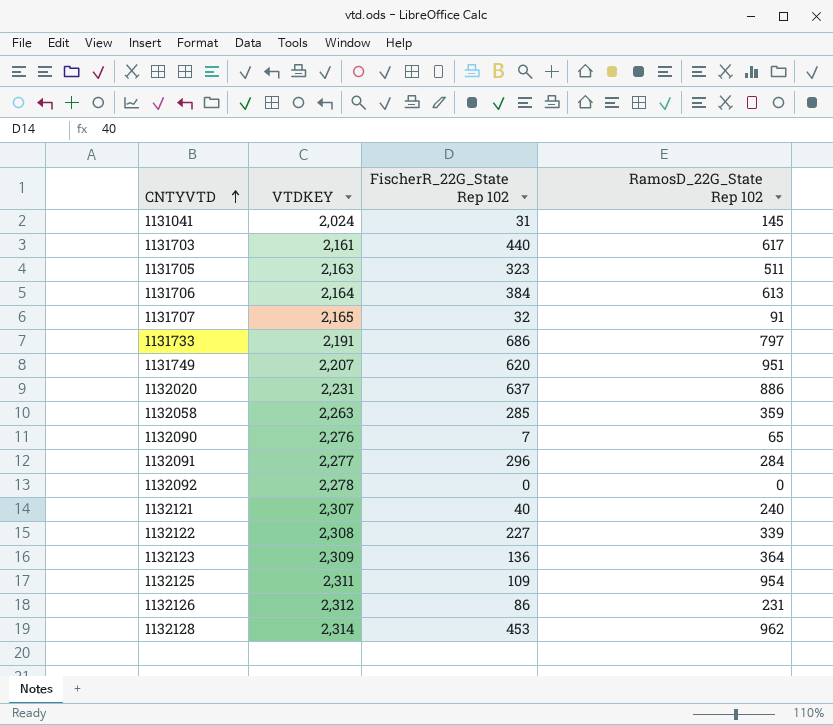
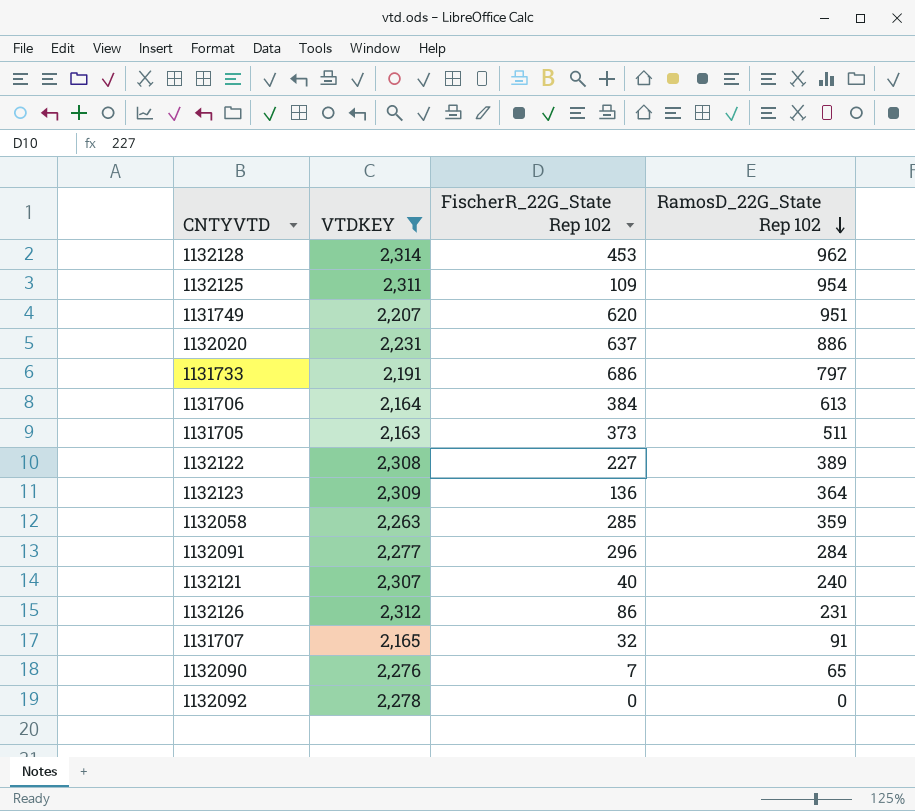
filter: none -> VTDKEY >= 2,163
row order: CNTYVTD ascending -> RamosD_22G_State Rep 102 descending
1131705 | FischerR_22G_State Rep 102: 323 -> 373
1132122 | RamosD_22G_State Rep 102: 339 -> 389

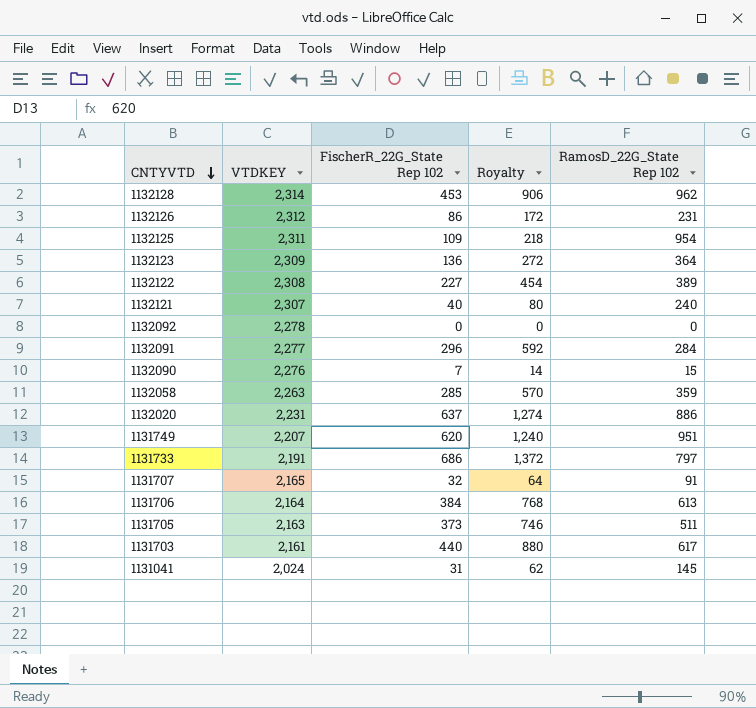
filter: VTDKEY >= 2,163 -> none
row order: RamosD_22G_State Rep 102 descending -> CNTYVTD descending
column Royalty | formula: none -> [FischerR_22G_State Rep 102] * 2
1132090 | RamosD_22G_State Rep 102: 65 -> 15

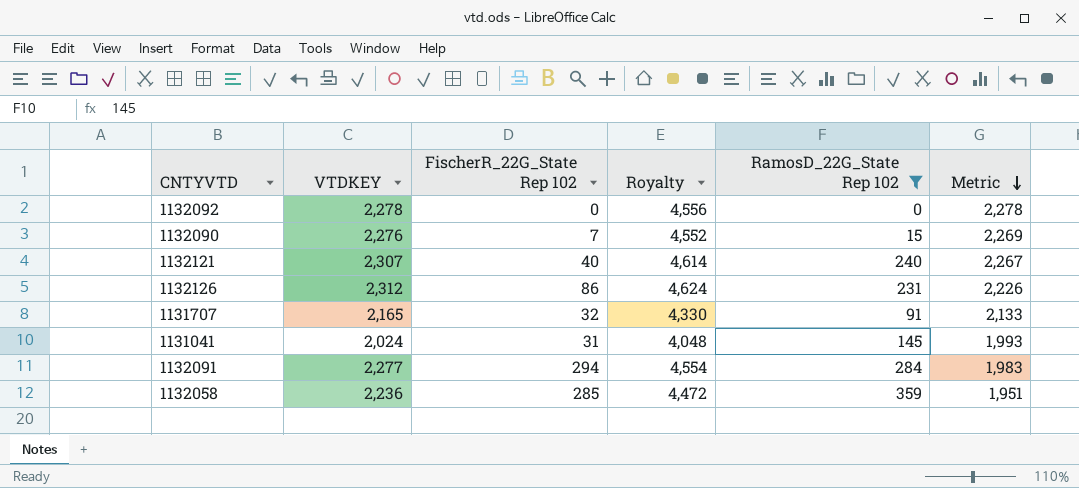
filter: none -> RamosD_22G_State Rep 102 <= 359
row order: CNTYVTD descending -> Metric descending
column Royalty | formula: [FischerR_22G_State Rep 102] * 2 -> [VTDKEY] * 2
column Metric | formula: none -> [VTDKEY] - [FischerR_22G_State Rep 102]
1132091 | FischerR_22G_State Rep 102: 296 -> 294
1132058 | VTDKEY: 2,263 -> 2,236

